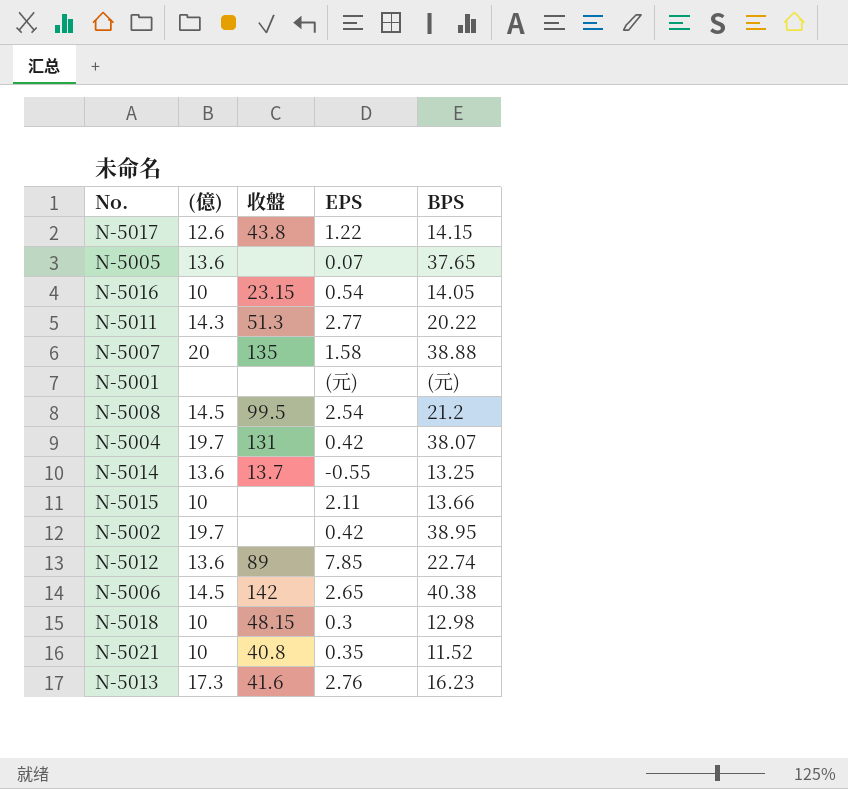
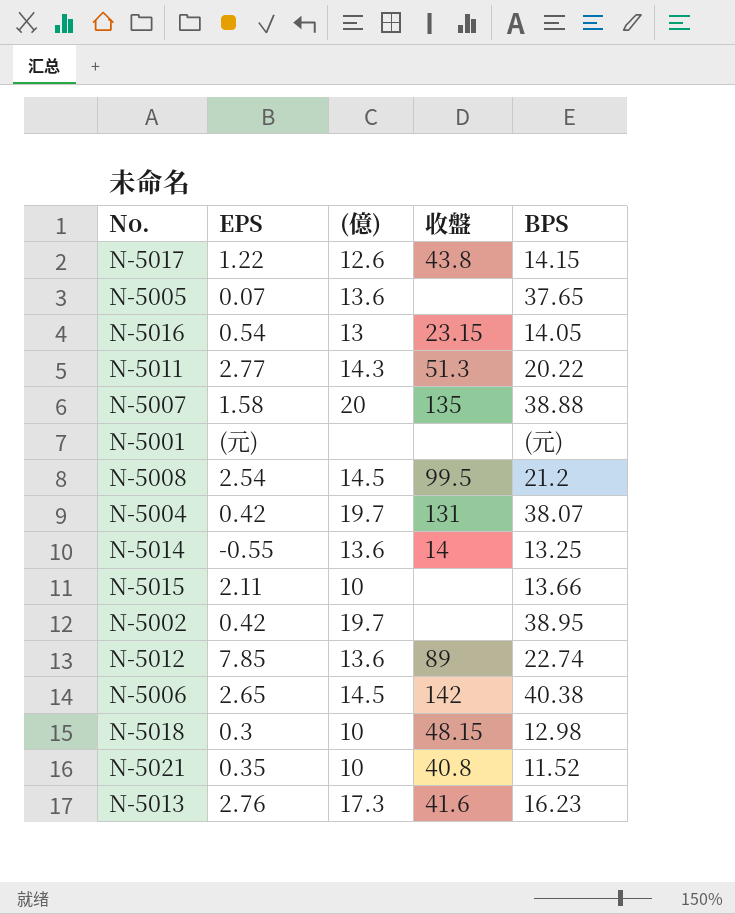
column EPS | position: 4 -> 2
N-5016 | (億): 10 -> 13
N-5014 | 收盤: 13.7 -> 14

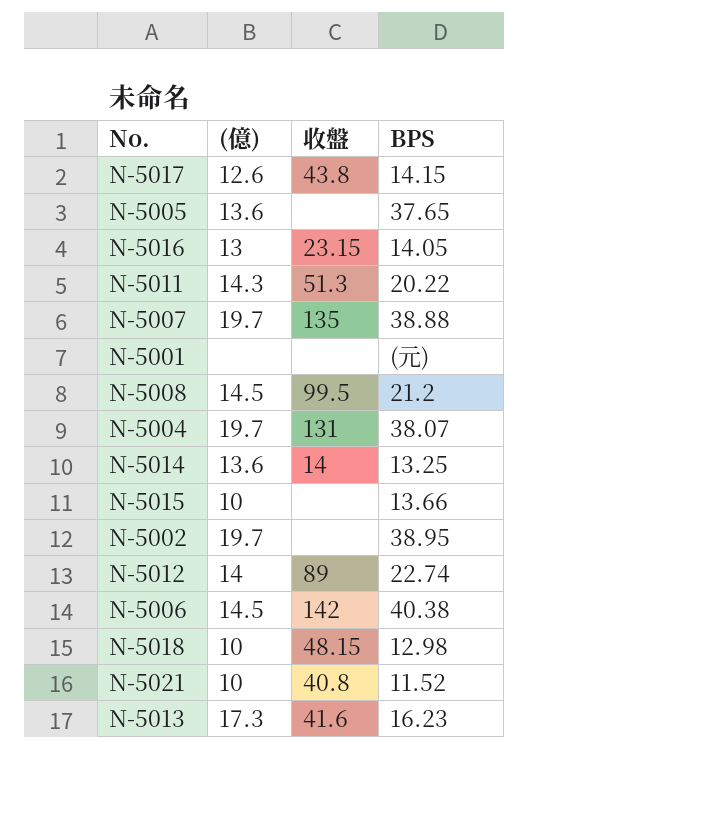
column EPS | position: 2 -> none
N-5007 | (億): 20 -> 19.7
N-5012 | (億): 13.6 -> 14

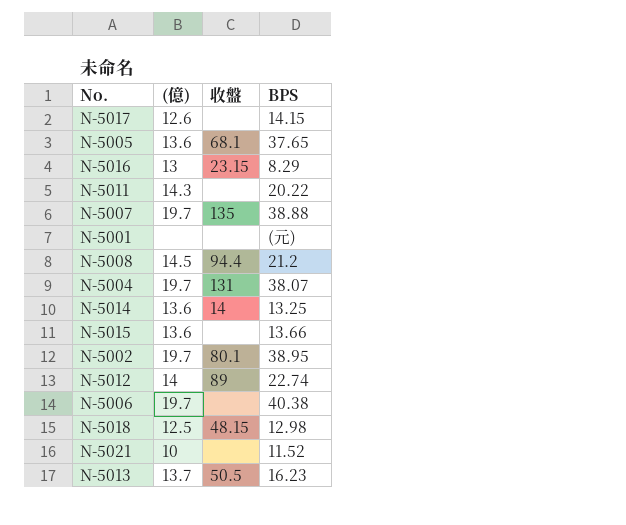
N-5017 | 收盤: 43.8 -> none
N-5005 | 收盤: none -> 68.1
N-5016 | BPS: 14.05 -> 8.29
N-5011 | 收盤: 51.3 -> none
N-5008 | 收盤: 99.5 -> 94.4
N-5015 | (億): 10 -> 13.6
N-5002 | 收盤: none -> 80.1
N-5006 | (億): 14.5 -> 19.7
N-5006 | 收盤: 142 -> none
N-5018 | (億): 10 -> 12.5
N-5021 | 收盤: 40.8 -> none
N-5013 | (億): 17.3 -> 13.7
N-5013 | 收盤: 41.6 -> 50.5

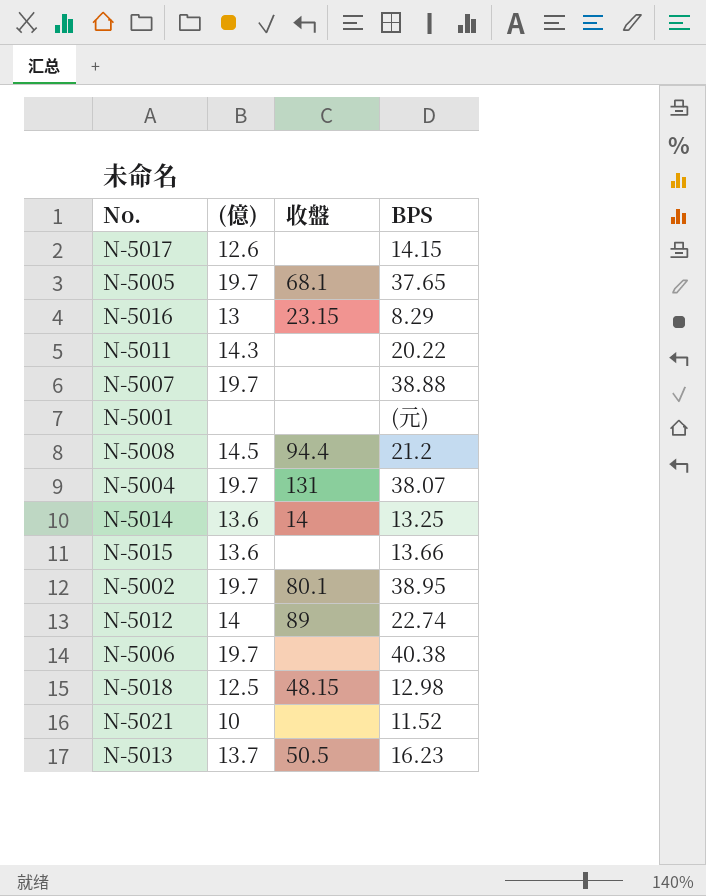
N-5005 | (億): 13.6 -> 19.7
N-5007 | 收盤: 135 -> none

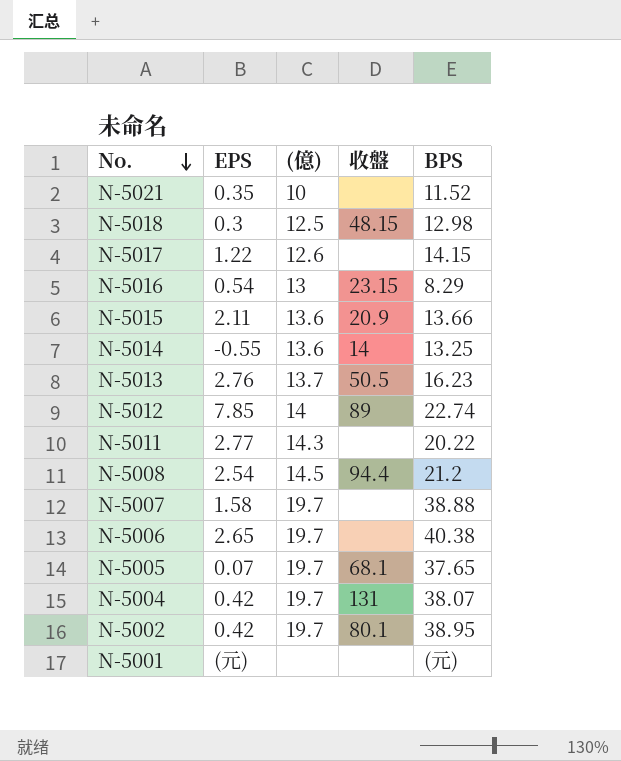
row order: none -> No. descending
column EPS | position: none -> 2
N-5015 | 收盤: none -> 20.9

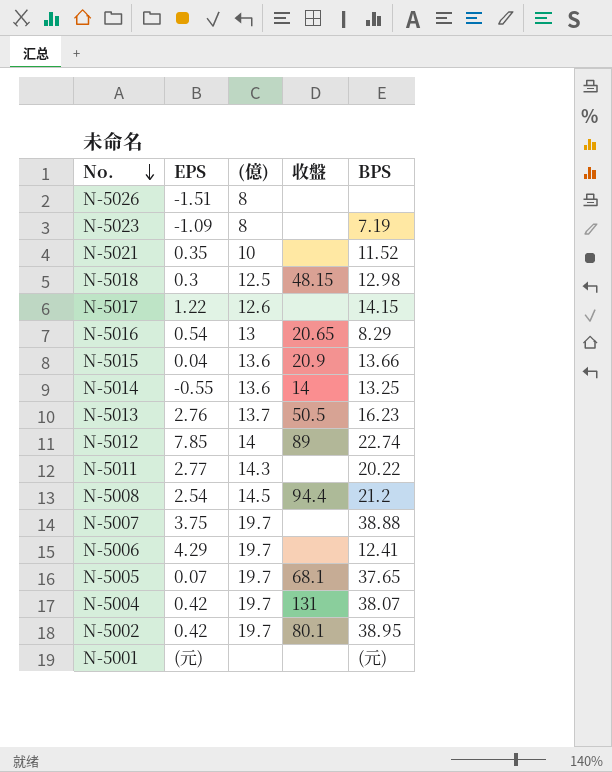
row N-5026: none -> -1.51 | 8 | none | none
row N-5023: none -> -1.09 | 8 | none | 7.19
N-5016 | 收盤: 23.15 -> 20.65
N-5015 | EPS: 2.11 -> 0.04
N-5007 | EPS: 1.58 -> 3.75
N-5006 | EPS: 2.65 -> 4.29
N-5006 | BPS: 40.38 -> 12.41

